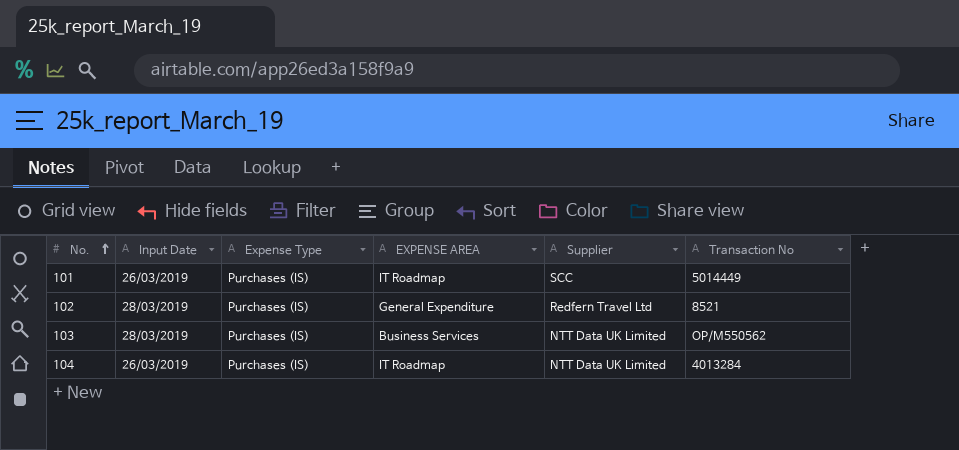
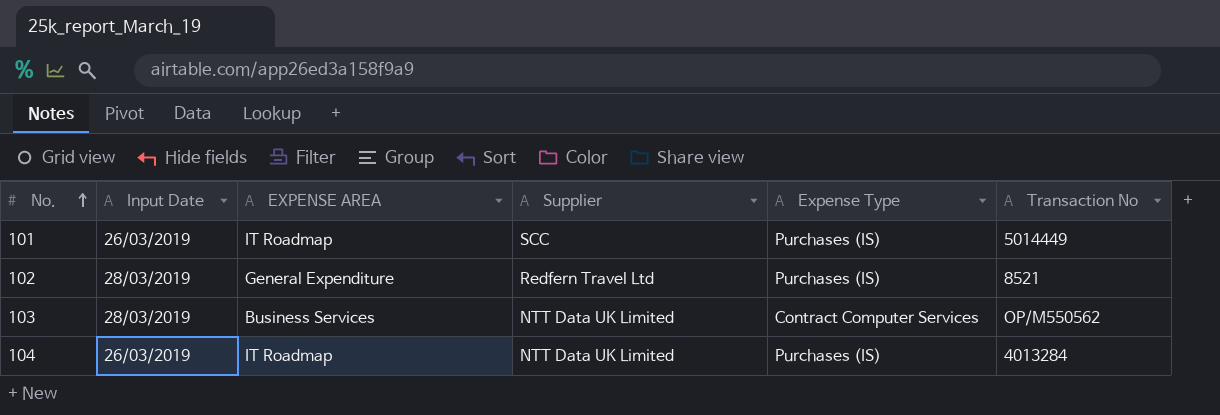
column Expense Type | position: 3 -> 5
103 | Expense Type: Purchases (IS) -> Contract Computer Services

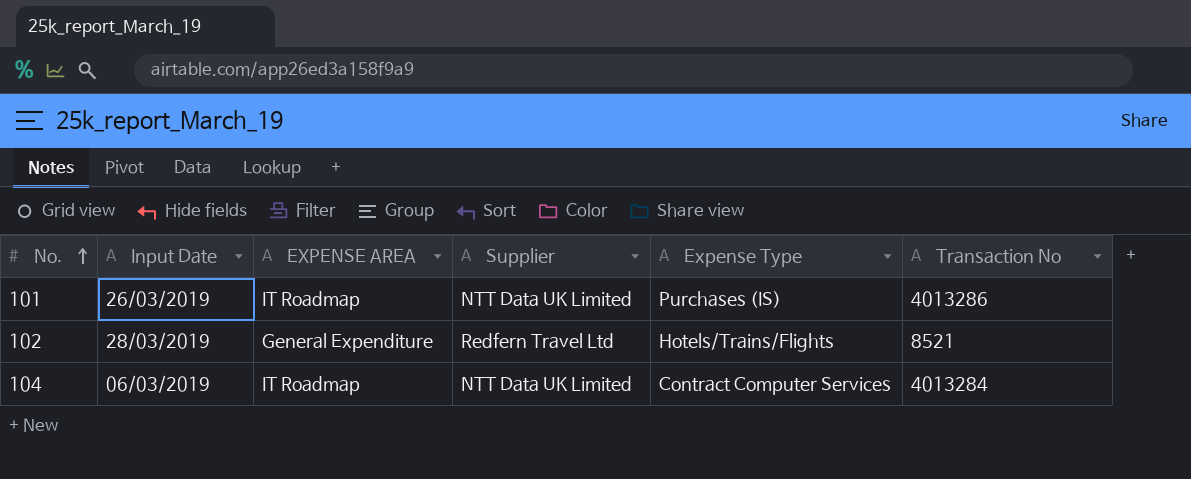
row 103: 28/03/2019 | Business Services | NTT Data UK Limited | Contract Computer Services | OP/M550562 -> none
101 | Supplier: SCC -> NTT Data UK Limited
101 | Transaction No: 5014449 -> 4013286
102 | Expense Type: Purchases (IS) -> Hotels/Trains/Flights
104 | Input Date: 26/03/2019 -> 06/03/2019
104 | Expense Type: Purchases (IS) -> Contract Computer Services

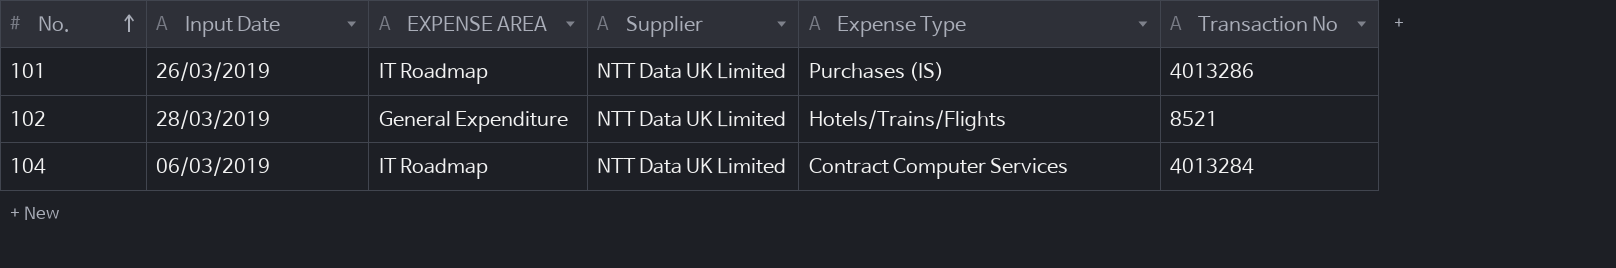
102 | Supplier: Redfern Travel Ltd -> NTT Data UK Limited

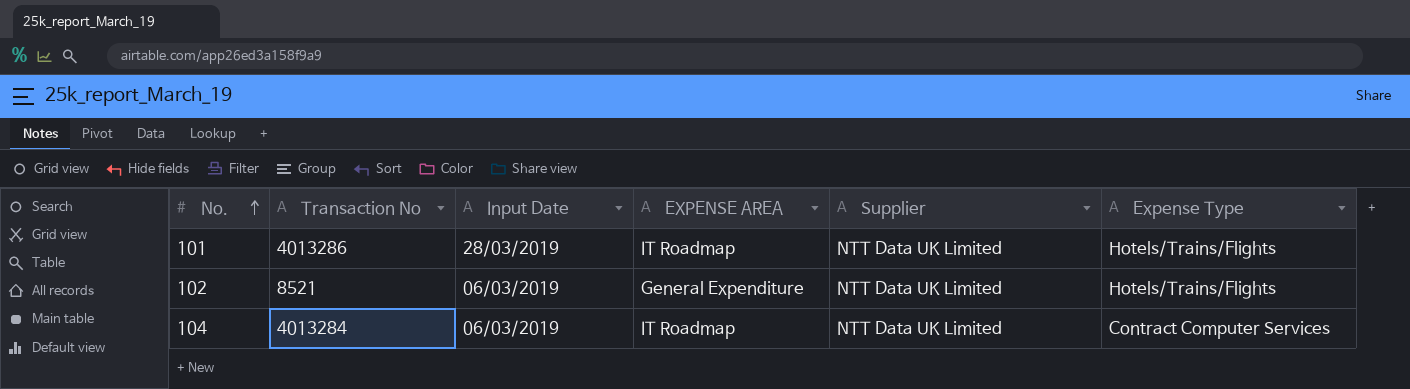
column Transaction No | position: 6 -> 2
101 | Input Date: 26/03/2019 -> 28/03/2019
101 | Expense Type: Purchases (IS) -> Hotels/Trains/Flights
102 | Input Date: 28/03/2019 -> 06/03/2019

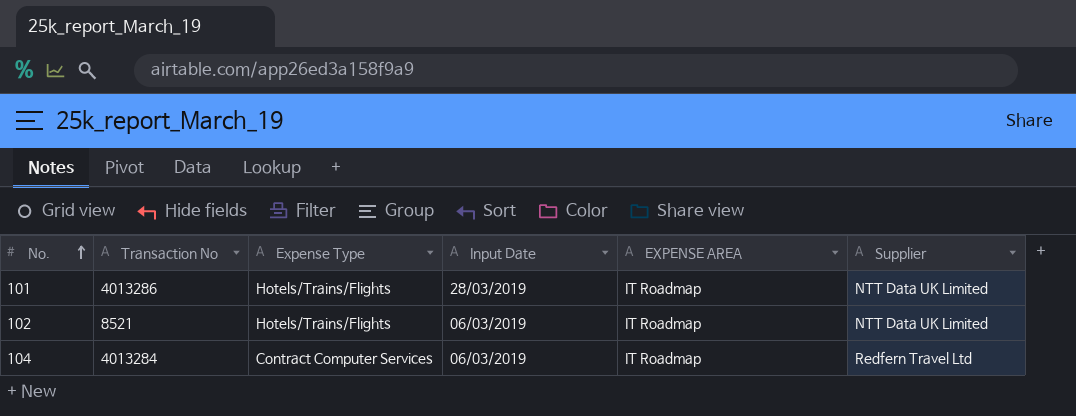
column Expense Type | position: 6 -> 3
102 | EXPENSE AREA: General Expenditure -> IT Roadmap
104 | Supplier: NTT Data UK Limited -> Redfern Travel Ltd

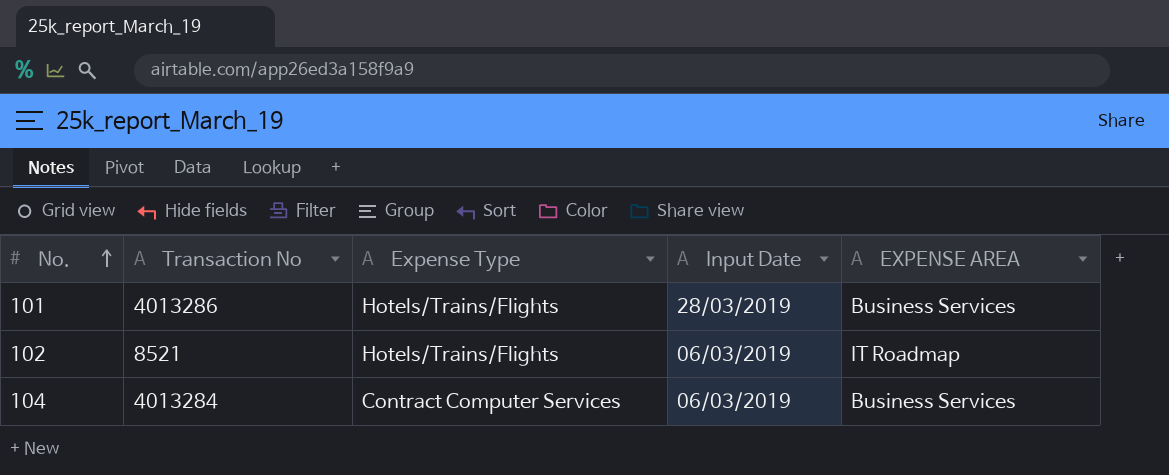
column Supplier | position: 6 -> none
101 | EXPENSE AREA: IT Roadmap -> Business Services
104 | EXPENSE AREA: IT Roadmap -> Business Services

